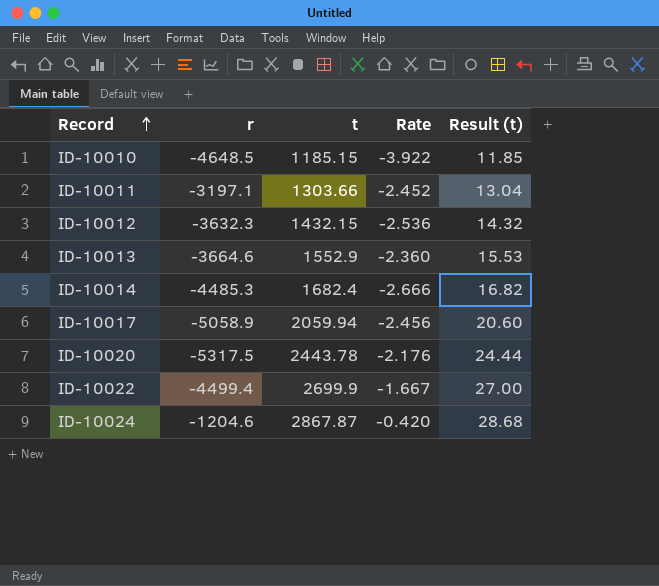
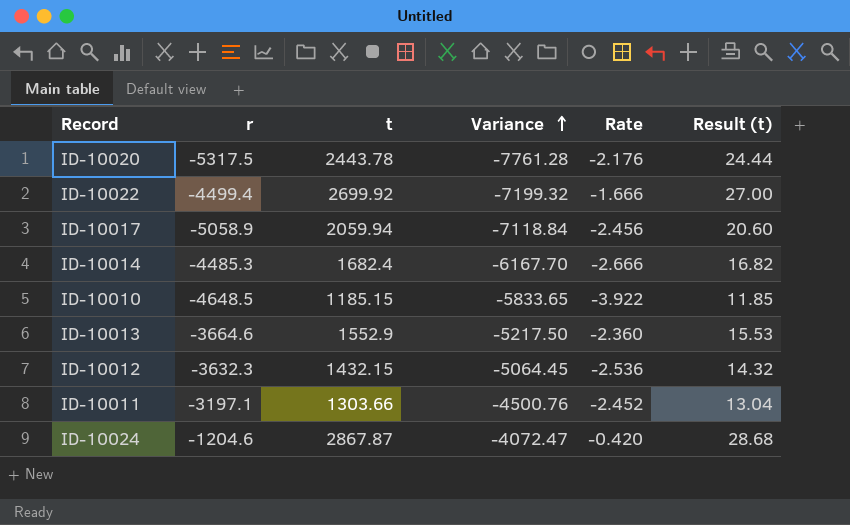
row order: Record ascending -> Variance ascending
column Variance | formula: none -> [r] - [t]
ID-10022 | t: 2699.9 -> 2699.92
ID-10022 | Rate: -1.667 -> -1.666

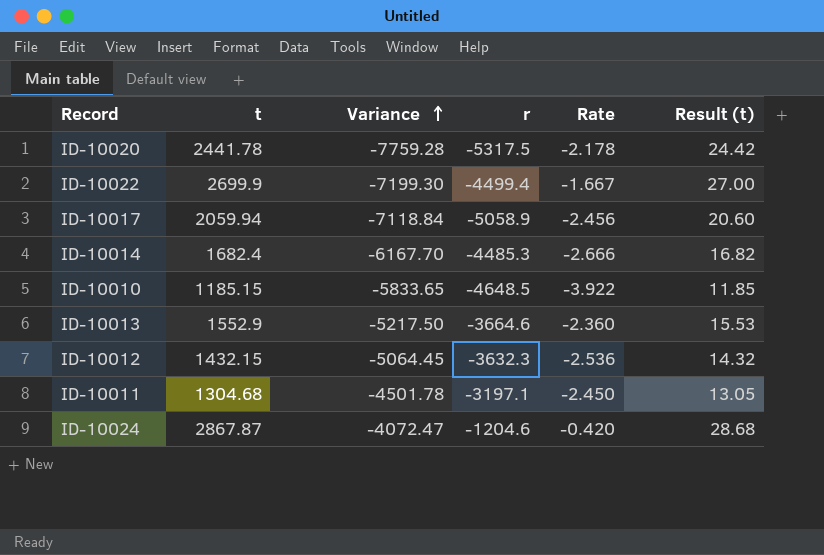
column r | position: 2 -> 4
ID-10020 | t: 2443.78 -> 2441.78
ID-10020 | Variance: -7761.28 -> -7759.28
ID-10020 | Rate: -2.176 -> -2.178
ID-10020 | Result (t): 24.44 -> 24.42
ID-10022 | t: 2699.92 -> 2699.9
ID-10022 | Variance: -7199.32 -> -7199.30
ID-10022 | Rate: -1.666 -> -1.667
ID-10011 | t: 1303.66 -> 1304.68
ID-10011 | Variance: -4500.76 -> -4501.78
ID-10011 | Rate: -2.452 -> -2.450
ID-10011 | Result (t): 13.04 -> 13.05

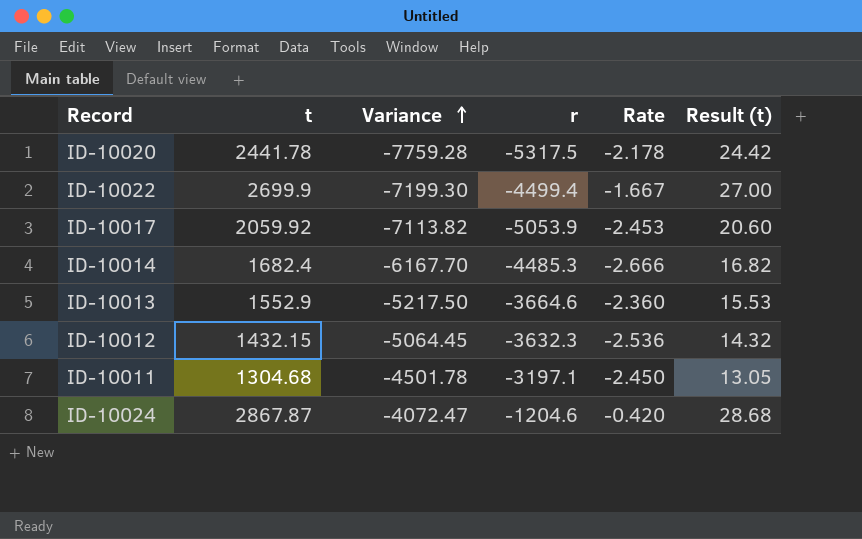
row ID-10010: 1185.15 | -5833.65 | -4648.5 | -3.922 | 11.85 -> none
ID-10017 | t: 2059.94 -> 2059.92
ID-10017 | Variance: -7118.84 -> -7113.82
ID-10017 | r: -5058.9 -> -5053.9
ID-10017 | Rate: -2.456 -> -2.453

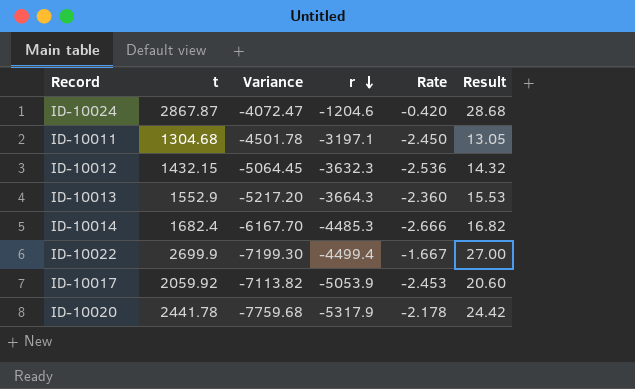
row order: Variance ascending -> r descending
column name: Result (t) -> Result
ID-10013 | Variance: -5217.50 -> -5217.20
ID-10013 | r: -3664.6 -> -3664.3
ID-10020 | Variance: -7759.28 -> -7759.68
ID-10020 | r: -5317.5 -> -5317.9

